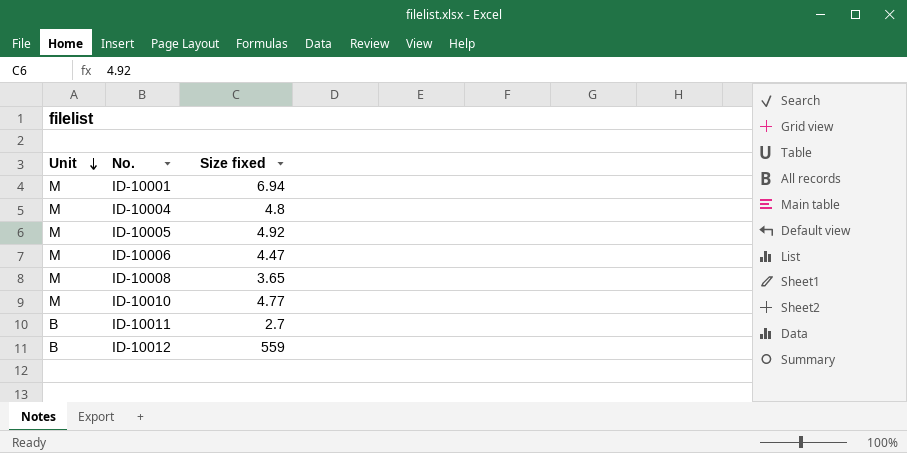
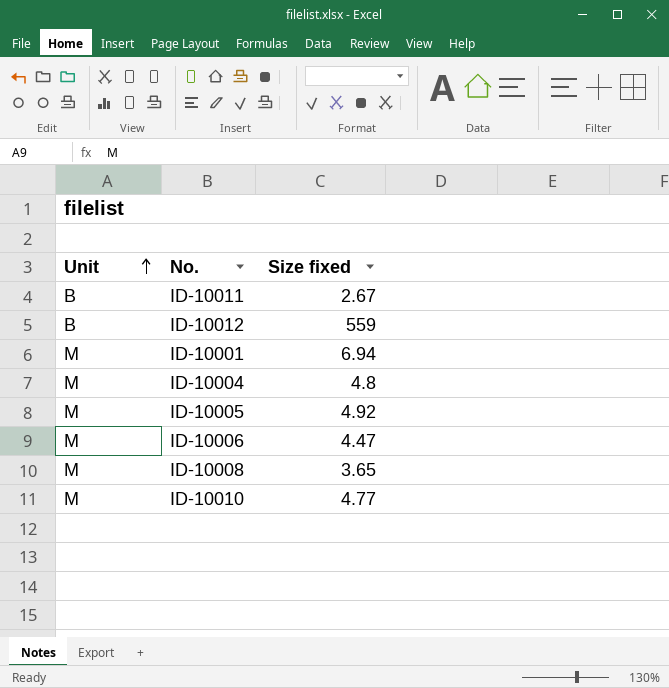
row order: Unit descending -> Unit ascending
ID-10011 | Size fixed: 2.7 -> 2.67

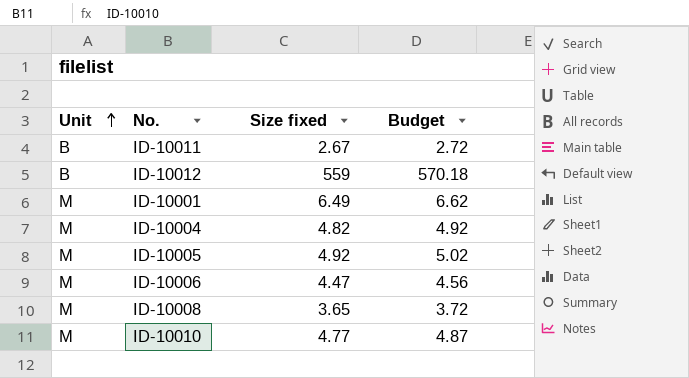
column Budget | formula: none -> [Size fixed] * 1.02
ID-10001 | Size fixed: 6.94 -> 6.49
ID-10004 | Size fixed: 4.8 -> 4.82

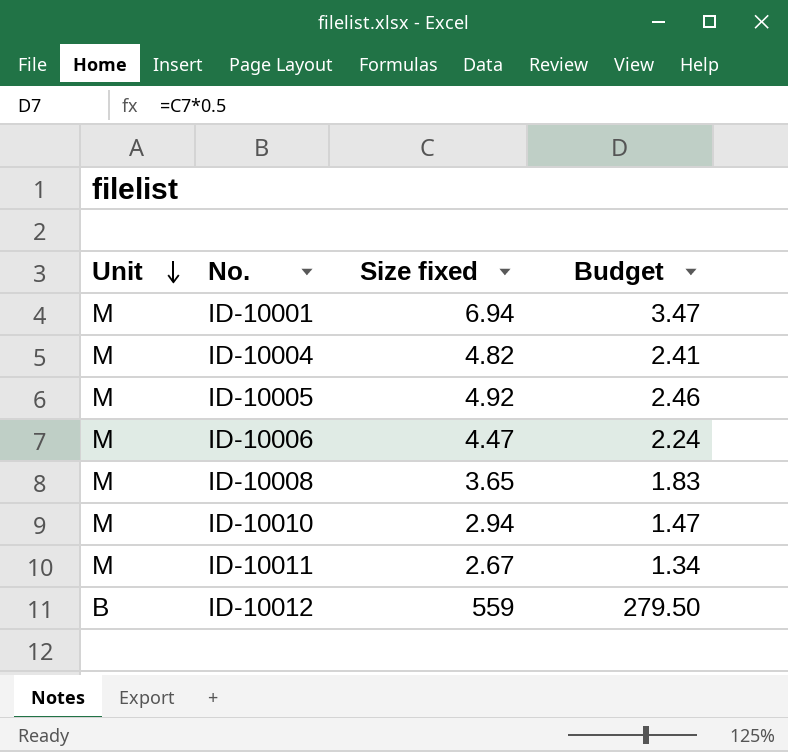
row order: Unit ascending -> Unit descending
column Budget | formula: [Size fixed] * 1.02 -> [Size fixed] * 0.5
ID-10001 | Size fixed: 6.49 -> 6.94
ID-10010 | Size fixed: 4.77 -> 2.94
ID-10011 | Unit: B -> M

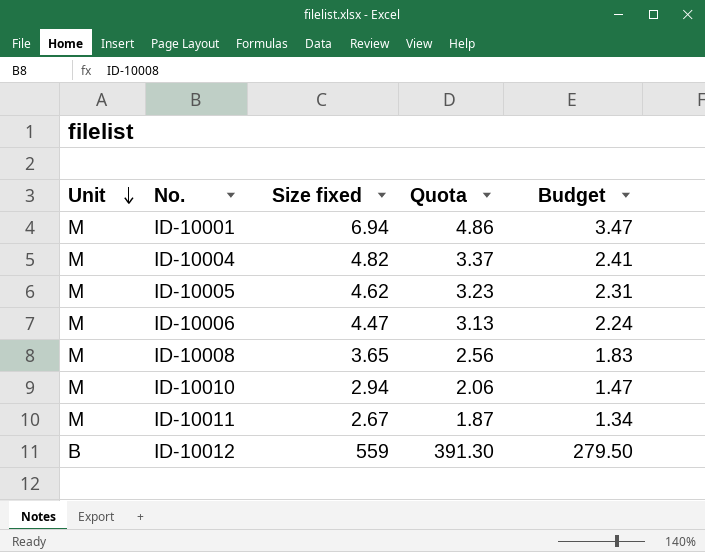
column Quota | formula: none -> [Size fixed] * 0.7
ID-10005 | Size fixed: 4.92 -> 4.62
ID-10005 | Budget: 2.46 -> 2.31

